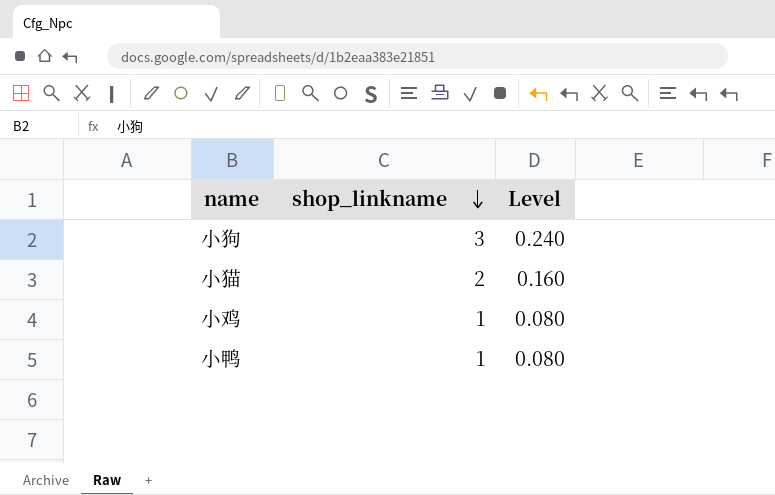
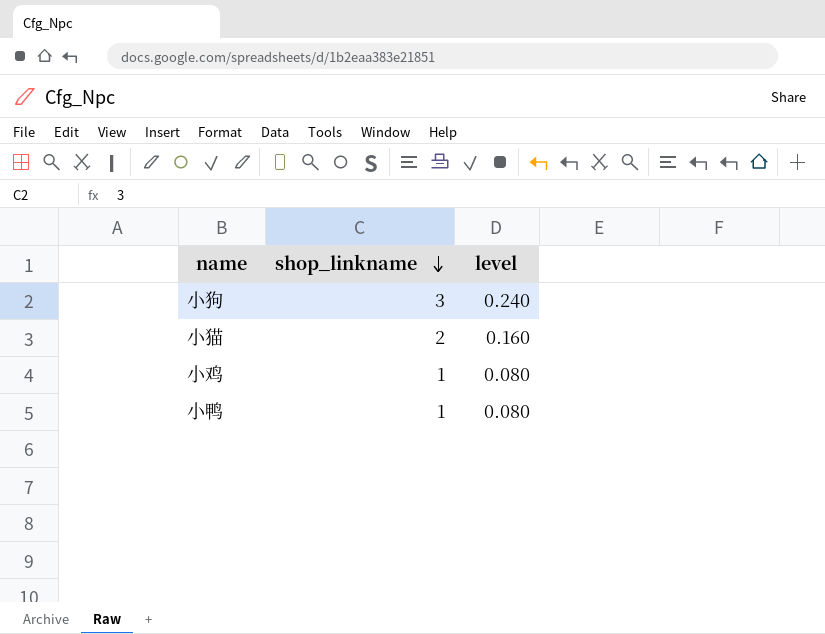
column name: Level -> level

